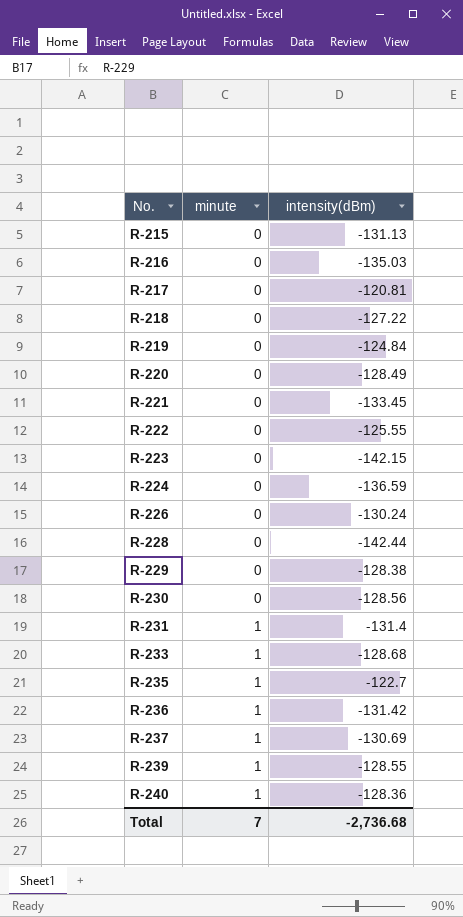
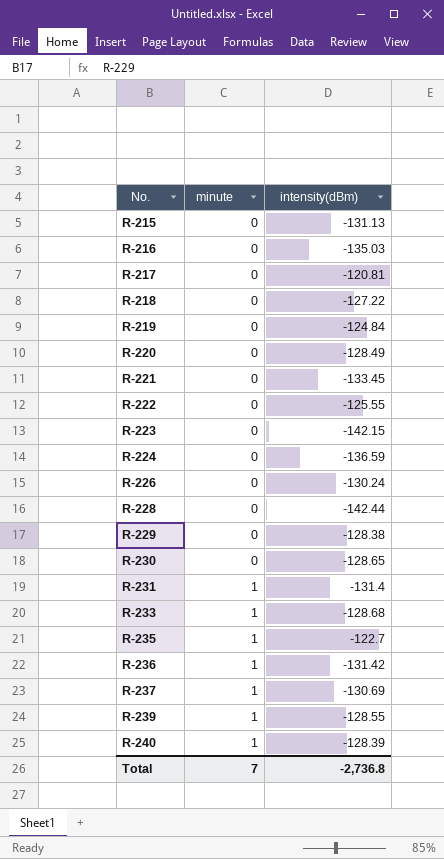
R-230 | intensity(dBm): -128.56 -> -128.65
R-240 | intensity(dBm): -128.36 -> -128.39
Total | intensity(dBm): -2,736.68 -> -2,736.8

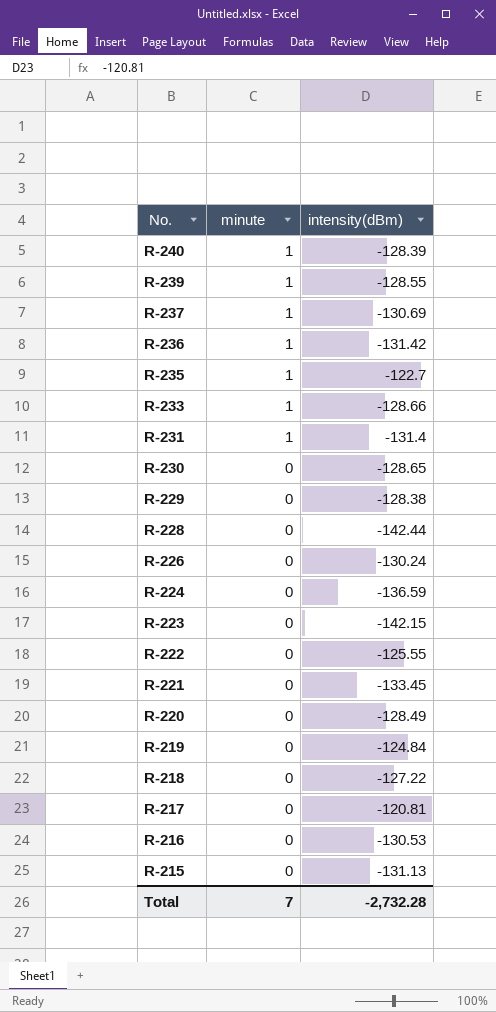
row order: No. ascending -> No. descending
R-233 | intensity(dBm): -128.68 -> -128.66
R-216 | intensity(dBm): -135.03 -> -130.53
Total | intensity(dBm): -2,736.8 -> -2,732.28

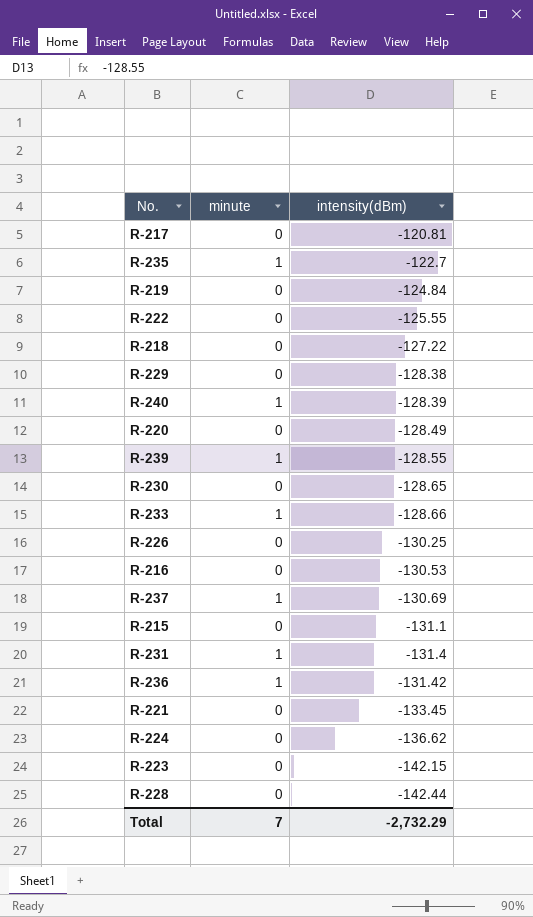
row order: No. descending -> intensity(dBm) descending
R-226 | intensity(dBm): -130.24 -> -130.25
R-215 | intensity(dBm): -131.13 -> -131.1
R-224 | intensity(dBm): -136.59 -> -136.62
Total | intensity(dBm): -2,732.28 -> -2,732.29

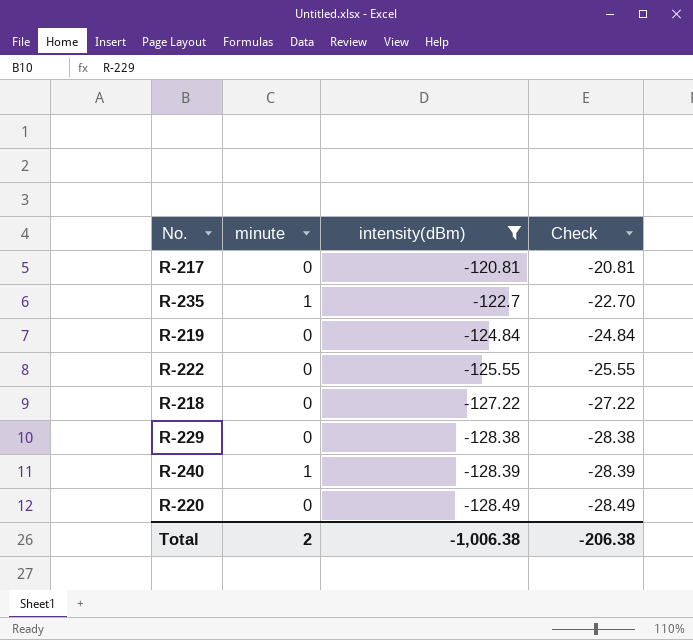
filter: none -> intensity(dBm) >= -128.49
column Check | formula: none -> [intensity(dBm)] + 100
Total | minute: 7 -> 2
Total | intensity(dBm): -2,732.29 -> -1,006.38

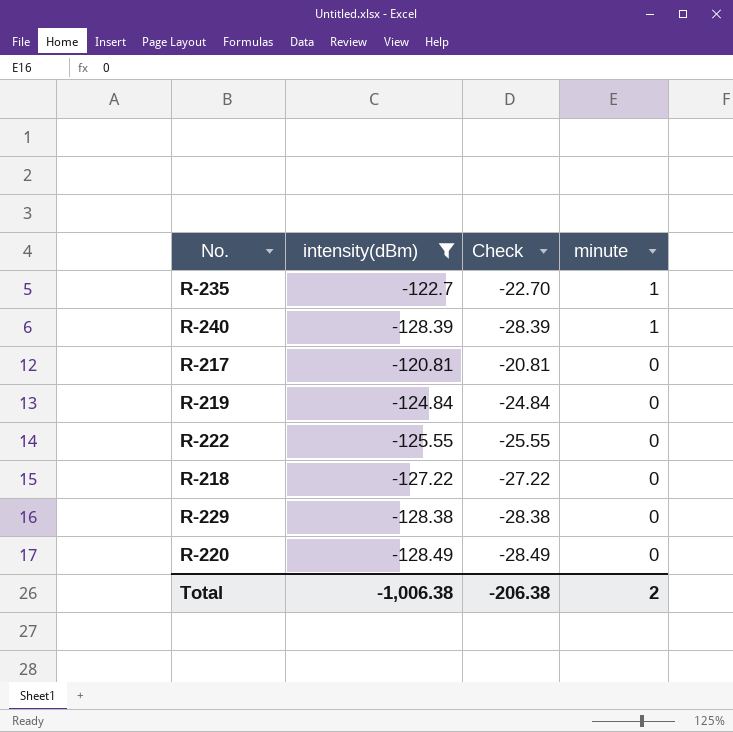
row order: intensity(dBm) descending -> minute descending
column minute | position: 2 -> 4

